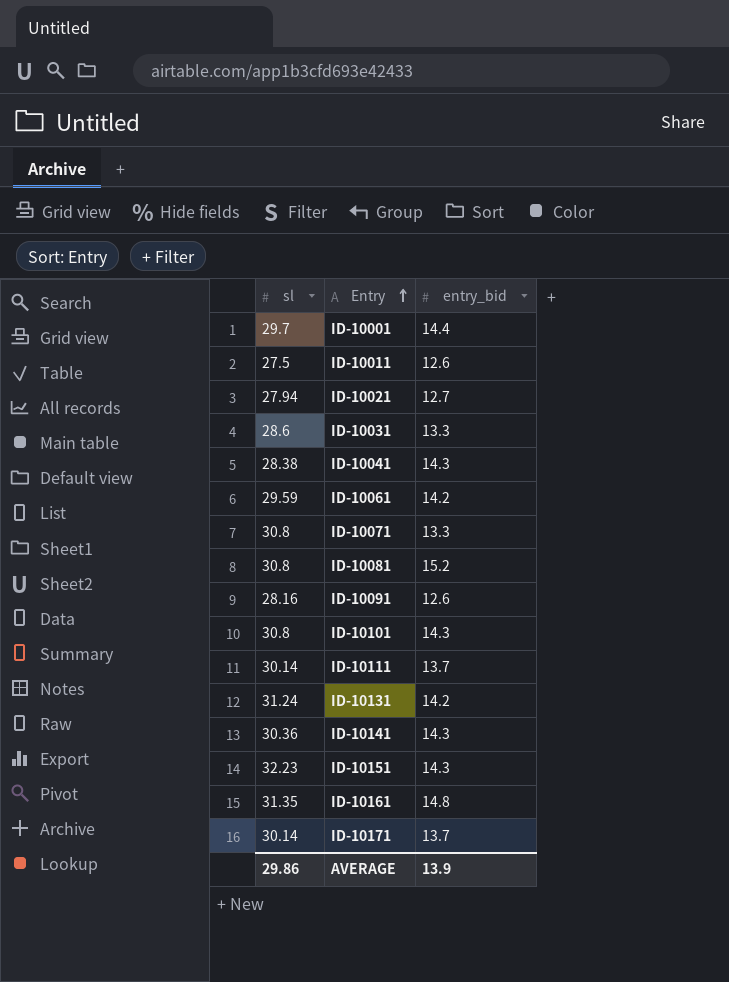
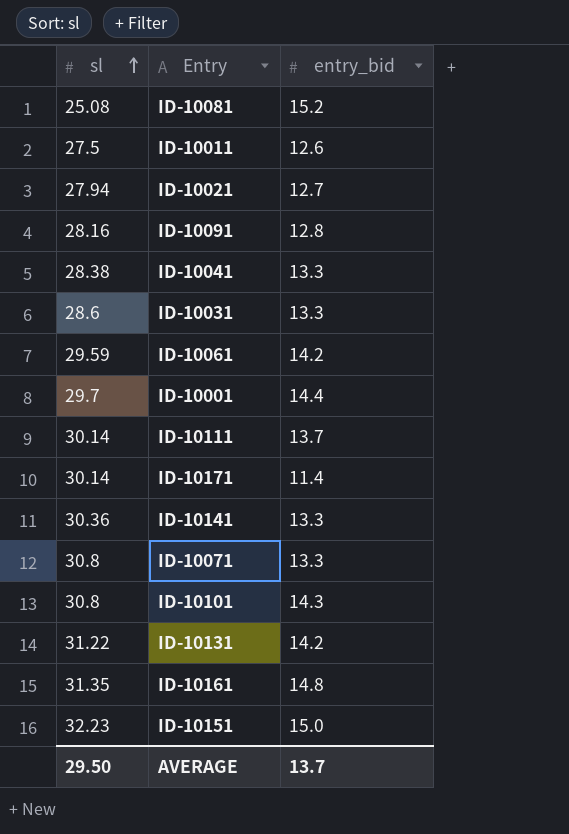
row order: Entry ascending -> sl ascending
ID-10081 | sl: 30.8 -> 25.08
ID-10091 | entry_bid: 12.6 -> 12.8
ID-10041 | entry_bid: 14.3 -> 13.3
ID-10171 | entry_bid: 13.7 -> 11.4
ID-10141 | entry_bid: 14.3 -> 13.3
ID-10131 | sl: 31.24 -> 31.22
ID-10151 | entry_bid: 14.3 -> 15.0
AVERAGE | sl: 29.86 -> 29.50
AVERAGE | entry_bid: 13.9 -> 13.7

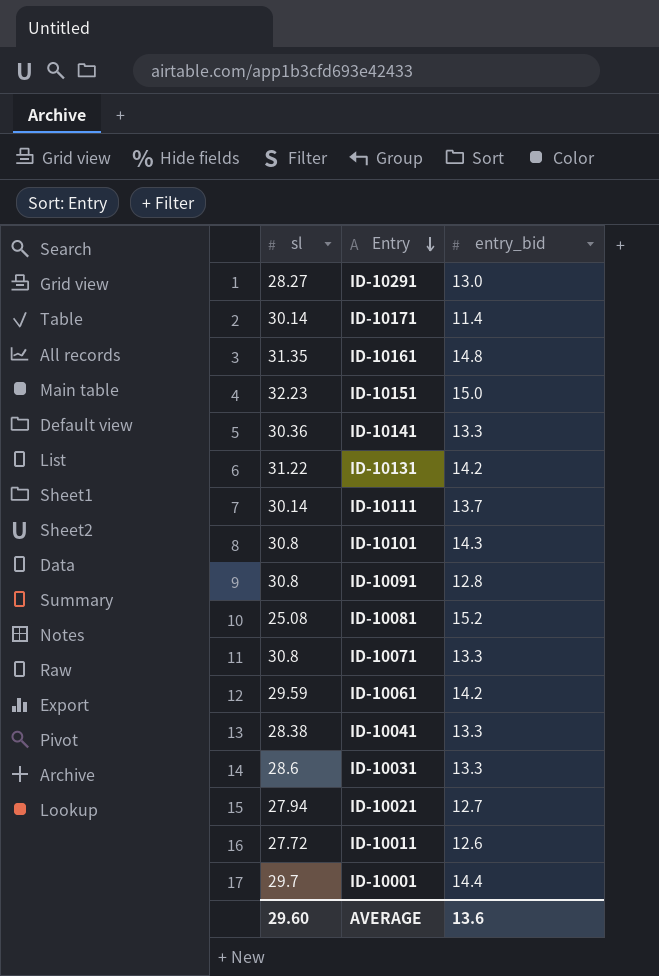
row order: sl ascending -> Entry descending
row ID-10291: none -> 28.27 | 13.0
ID-10091 | sl: 28.16 -> 30.8
ID-10011 | sl: 27.5 -> 27.72
AVERAGE | sl: 29.50 -> 29.60
AVERAGE | entry_bid: 13.7 -> 13.6

